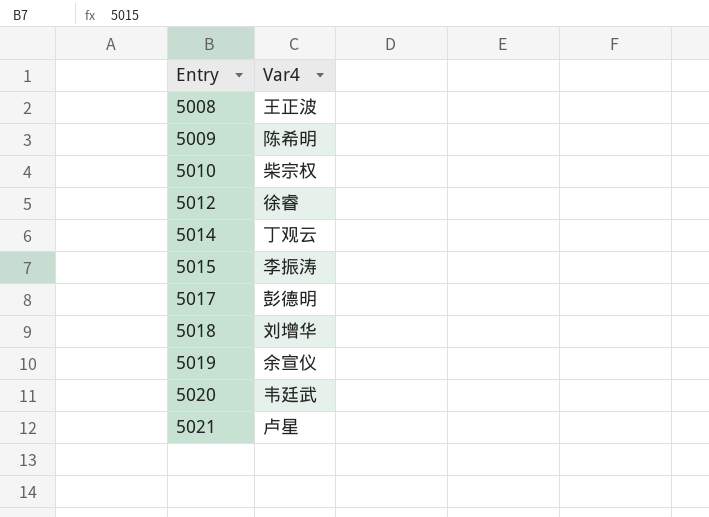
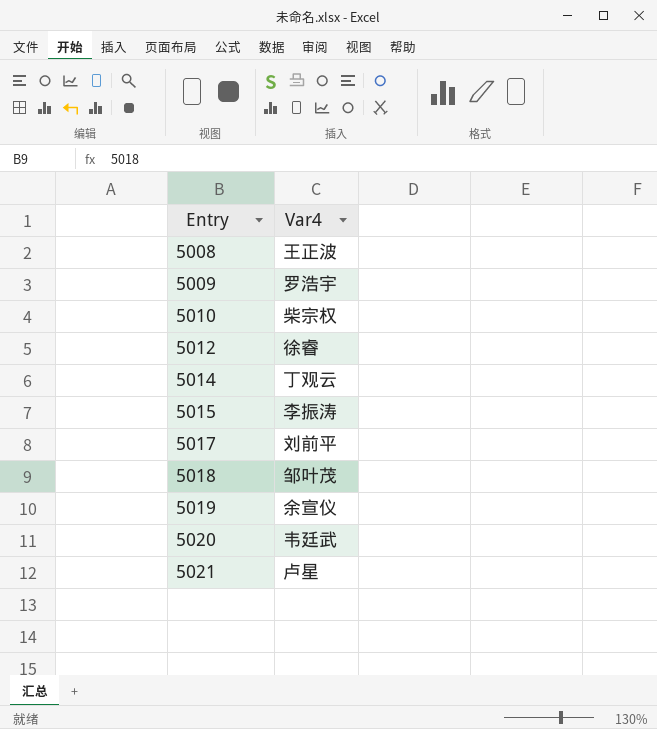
5009 | Var4: 陈希明 -> 罗浩宇
5017 | Var4: 彭德明 -> 刘前平
5018 | Var4: 刘增华 -> 邹叶茂

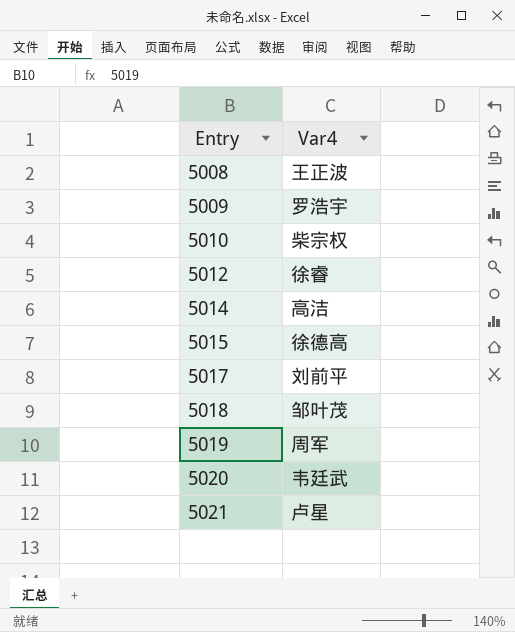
5014 | Var4: 丁观云 -> 高洁
5015 | Var4: 李振涛 -> 徐德高
5019 | Var4: 余宣仪 -> 周军

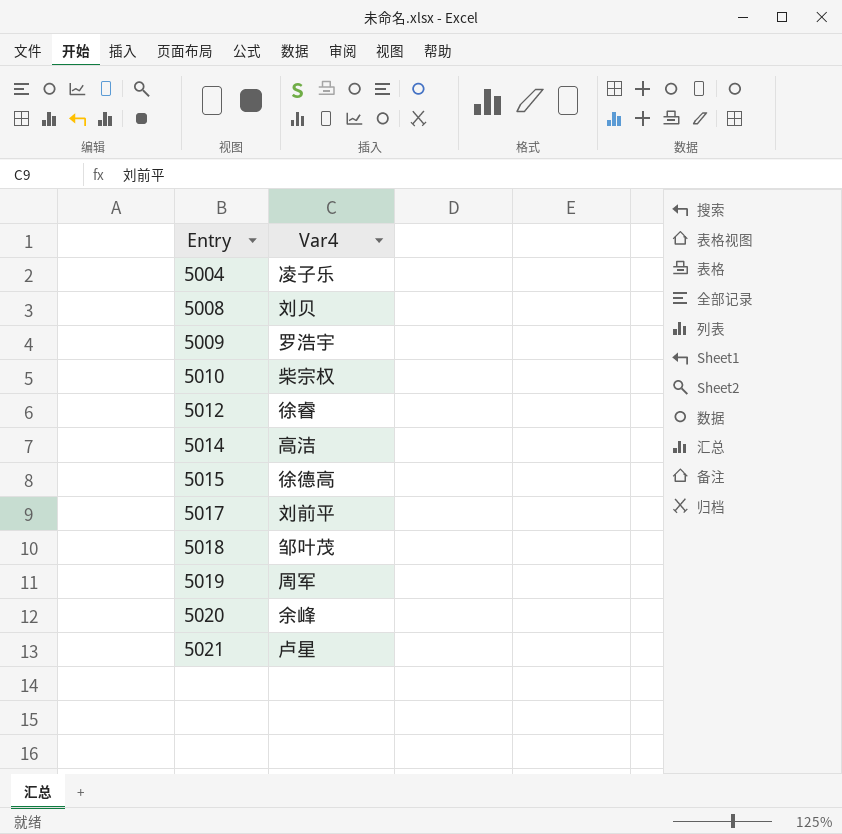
row 5004: none -> 凌子乐
5008 | Var4: 王正波 -> 刘贝
5020 | Var4: 韦廷武 -> 余峰

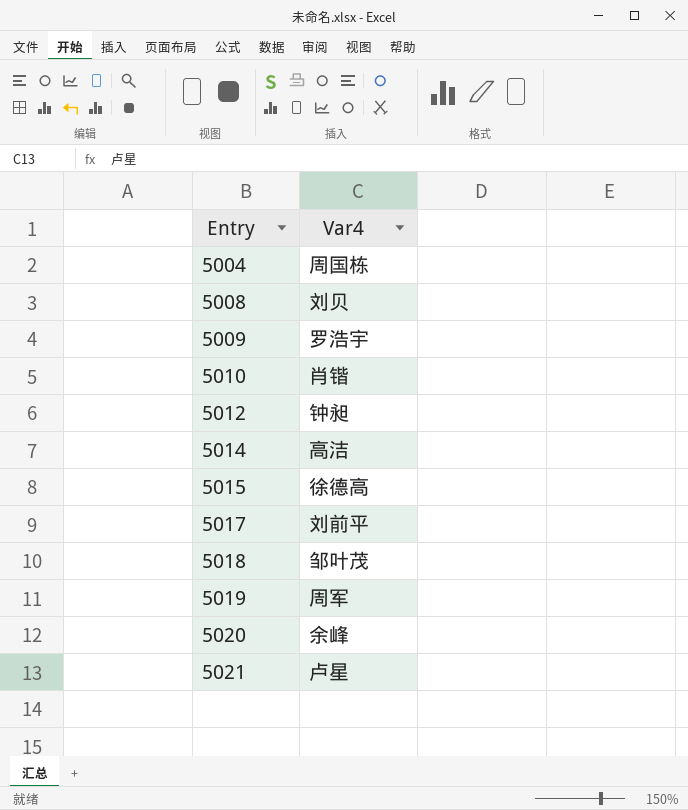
5004 | Var4: 凌子乐 -> 周国栋
5010 | Var4: 柴宗权 -> 肖锴
5012 | Var4: 徐睿 -> 钟昶

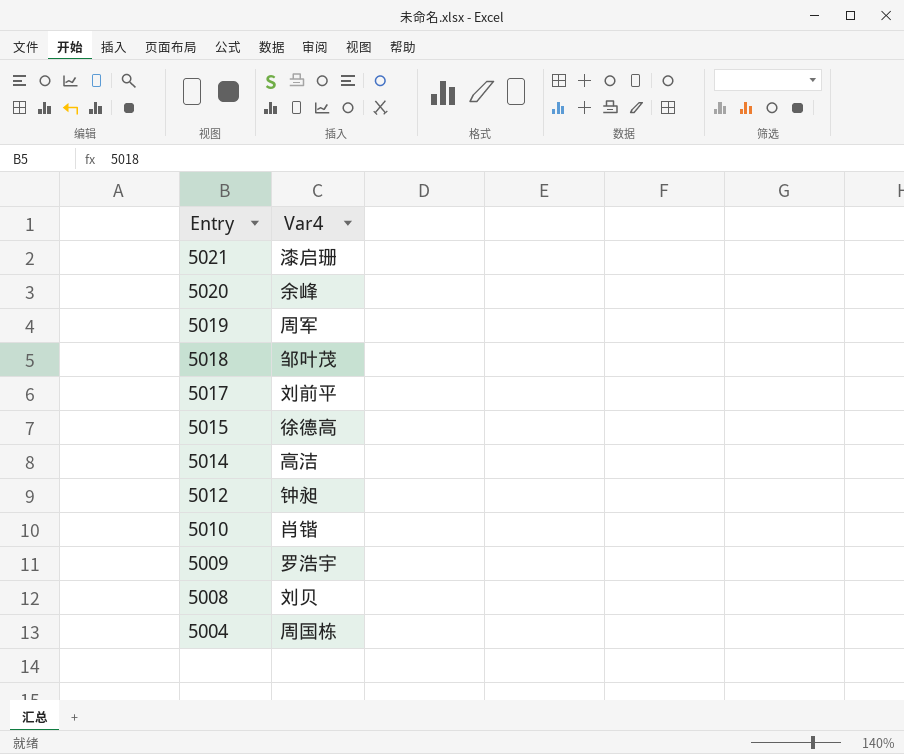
row order: Entry ascending -> Entry descending
5021 | Var4: 卢星 -> 漆启珊

